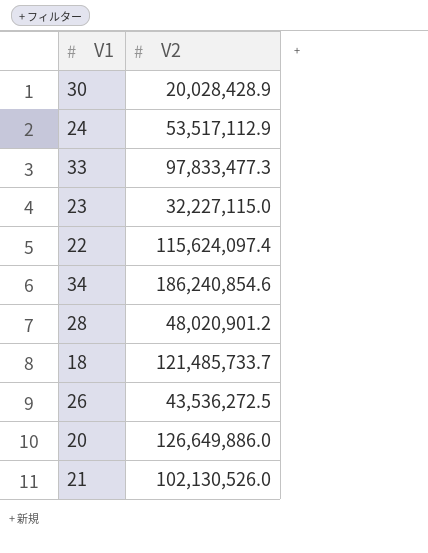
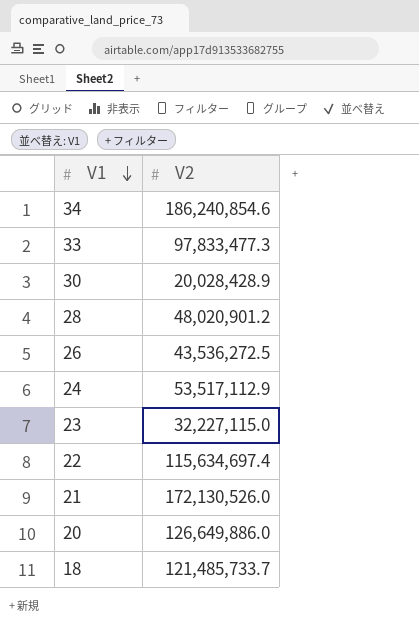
row order: none -> V1 descending
22 | V2: 115,624,097.4 -> 115,634,697.4
21 | V2: 102,130,526.0 -> 172,130,526.0

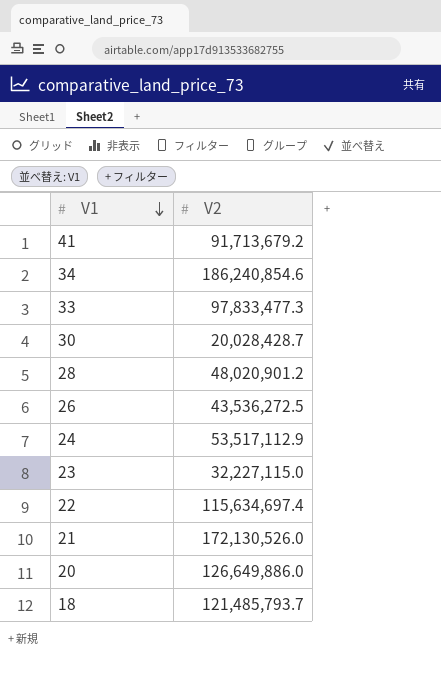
row 41: none -> 91,713,679.2
30 | V2: 20,028,428.9 -> 20,028,428.7
18 | V2: 121,485,733.7 -> 121,485,793.7

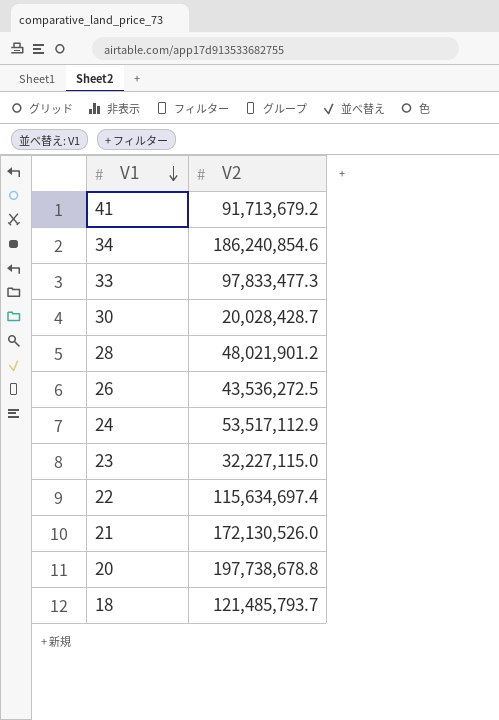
28 | V2: 48,020,901.2 -> 48,021,901.2
20 | V2: 126,649,886.0 -> 197,738,678.8

